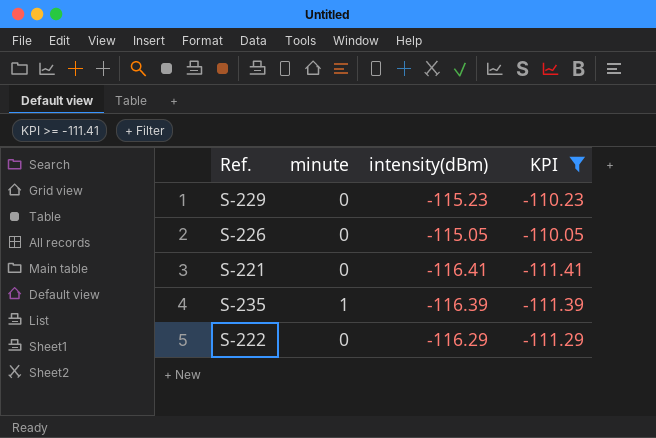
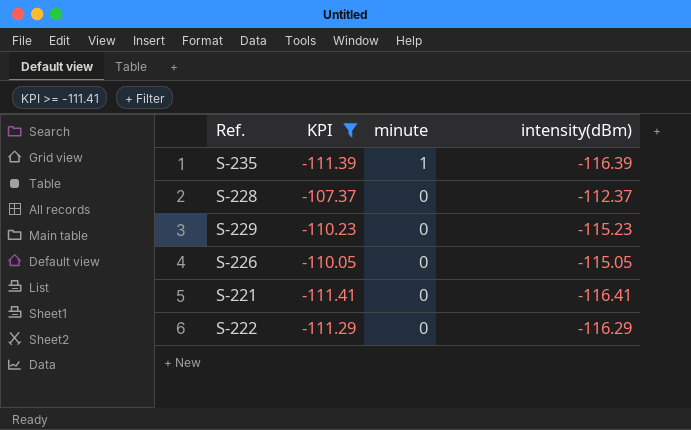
row order: none -> minute descending
column KPI | position: 4 -> 2
row S-228: none -> -107.37 | 0 | -112.37

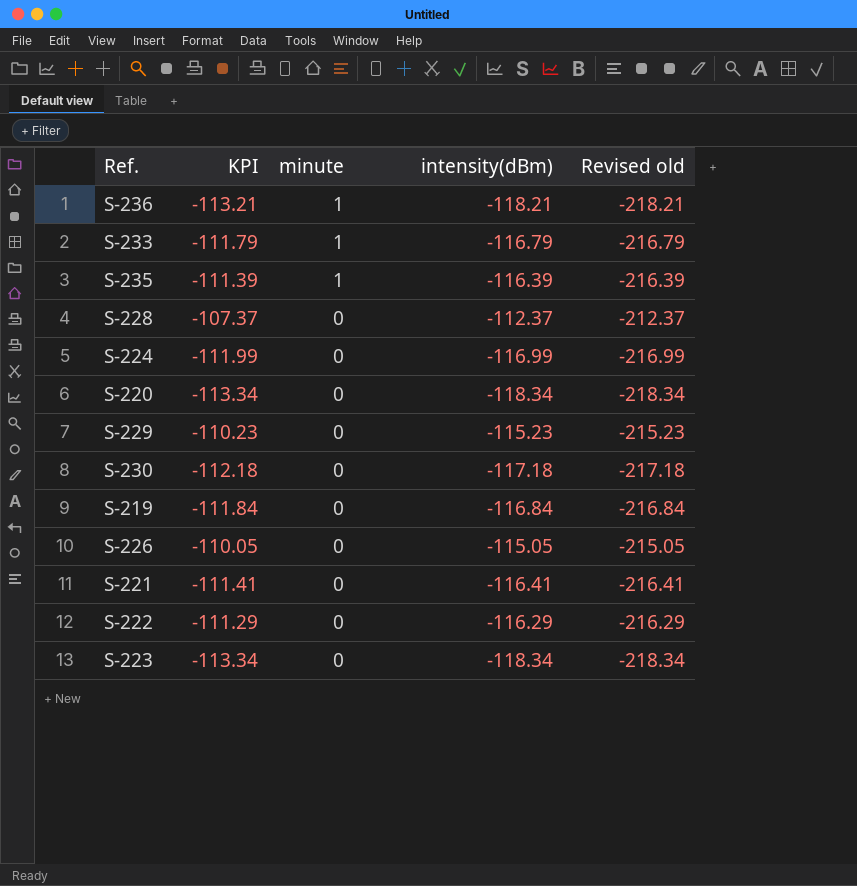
filter: KPI >= -111.41 -> none
column Revised old | formula: none -> [intensity(dBm)] - 100

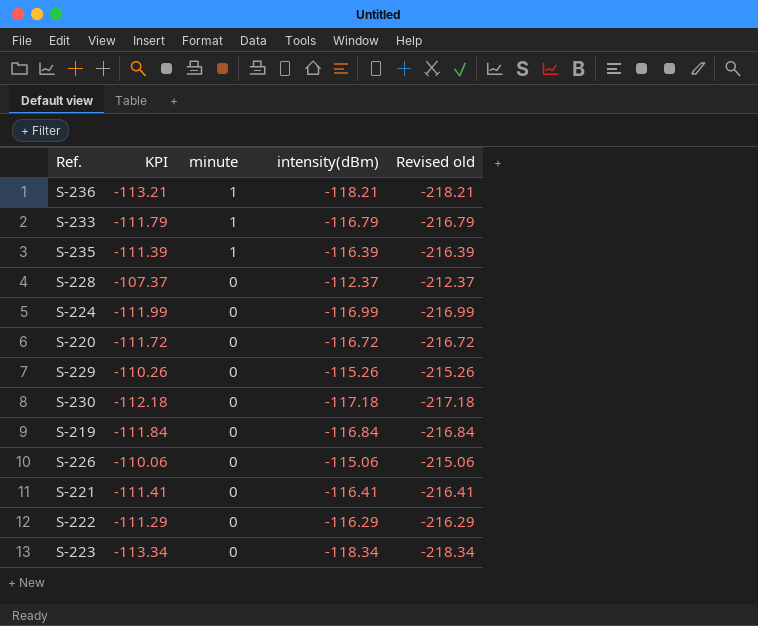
S-220 | KPI: -113.34 -> -111.72
S-220 | intensity(dBm): -118.34 -> -116.72
S-220 | Revised old: -218.34 -> -216.72
S-229 | KPI: -110.23 -> -110.26
S-229 | intensity(dBm): -115.23 -> -115.26
S-229 | Revised old: -215.23 -> -215.26
S-226 | KPI: -110.05 -> -110.06
S-226 | intensity(dBm): -115.05 -> -115.06
S-226 | Revised old: -215.05 -> -215.06

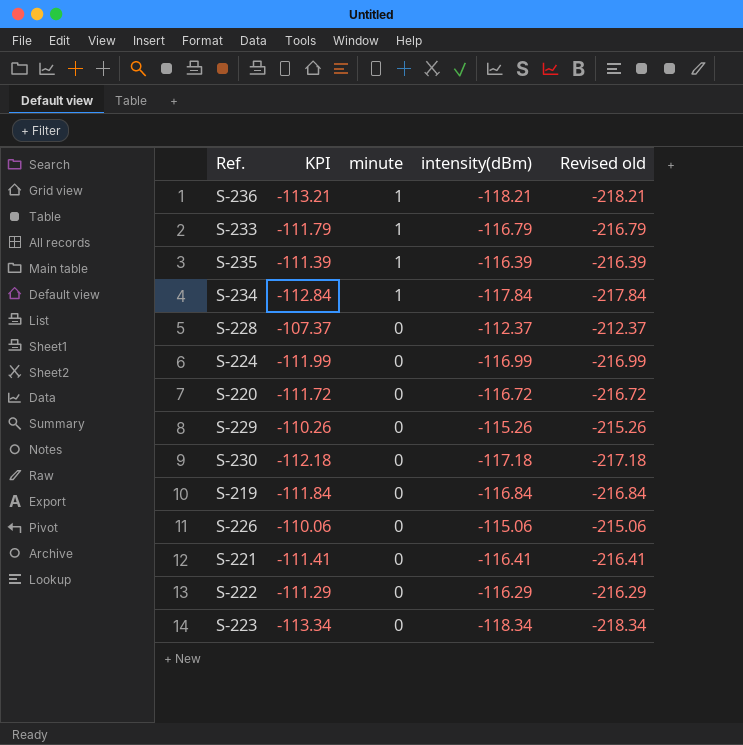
row S-234: none -> -112.84 | 1 | -117.84 | -217.84

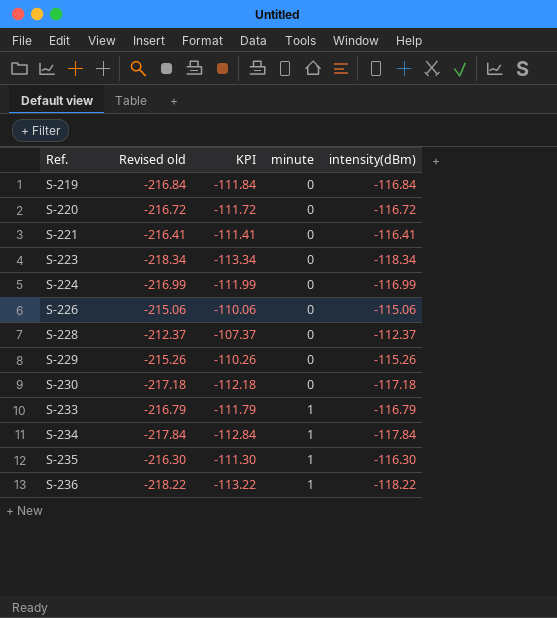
row order: minute descending -> Ref. ascending
column Revised old | position: 5 -> 2
row S-222: -111.29 | 0 | -116.29 | -216.29 -> none
S-235 | Revised old: -216.39 -> -216.30
S-235 | KPI: -111.39 -> -111.30
S-235 | intensity(dBm): -116.39 -> -116.30
S-236 | Revised old: -218.21 -> -218.22
S-236 | KPI: -113.21 -> -113.22
S-236 | intensity(dBm): -118.21 -> -118.22

